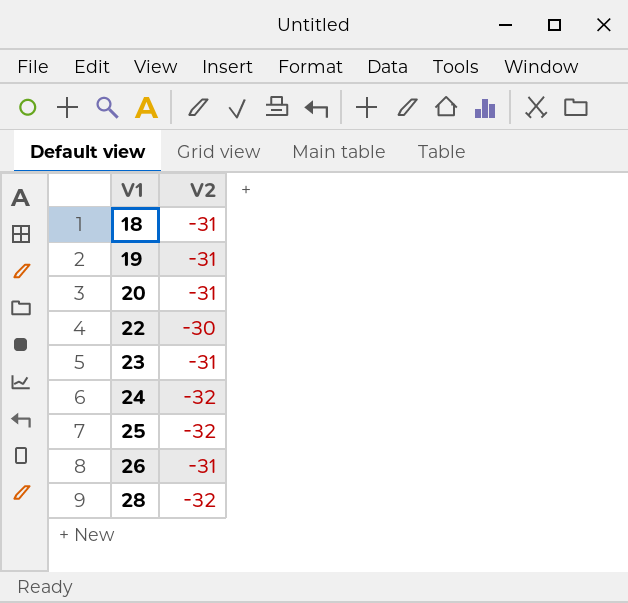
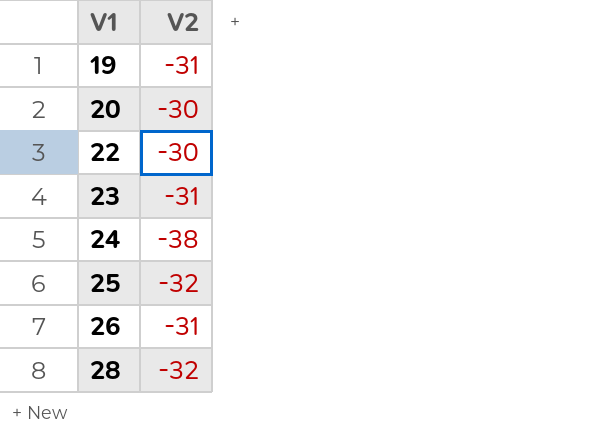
row 18: -31 -> none
20 | V2: -31 -> -30
24 | V2: -32 -> -38

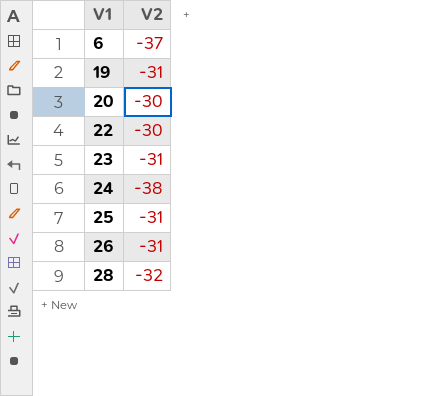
row 6: none -> -37
25 | V2: -32 -> -31

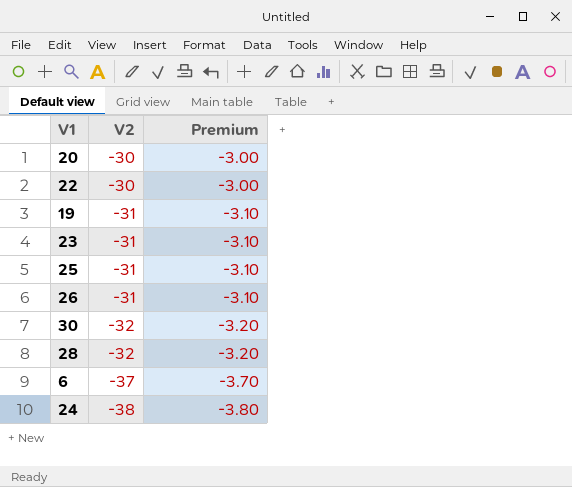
row order: V1 ascending -> V2 descending
column Premium | formula: none -> [V2] * 0.1
row 30: none -> -32 | -3.20

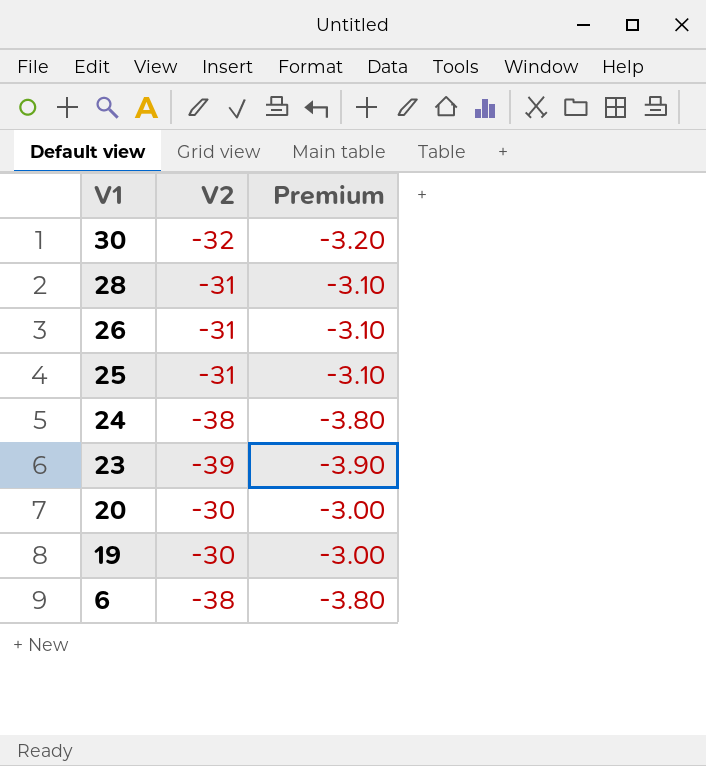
row order: V2 descending -> V1 descending
row 22: -30 | -3.00 -> none
28 | V2: -32 -> -31
28 | Premium: -3.20 -> -3.10
23 | V2: -31 -> -39
23 | Premium: -3.10 -> -3.90
19 | V2: -31 -> -30
19 | Premium: -3.10 -> -3.00
6 | V2: -37 -> -38
6 | Premium: -3.70 -> -3.80

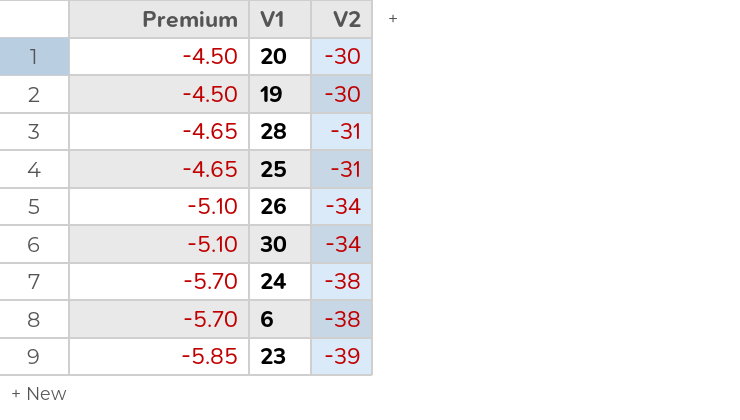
row order: V1 descending -> Premium descending
column Premium | formula: [V2] * 0.1 -> [V2] * 0.15
column Premium | position: 3 -> 1
26 | V2: -31 -> -34
30 | V2: -32 -> -34

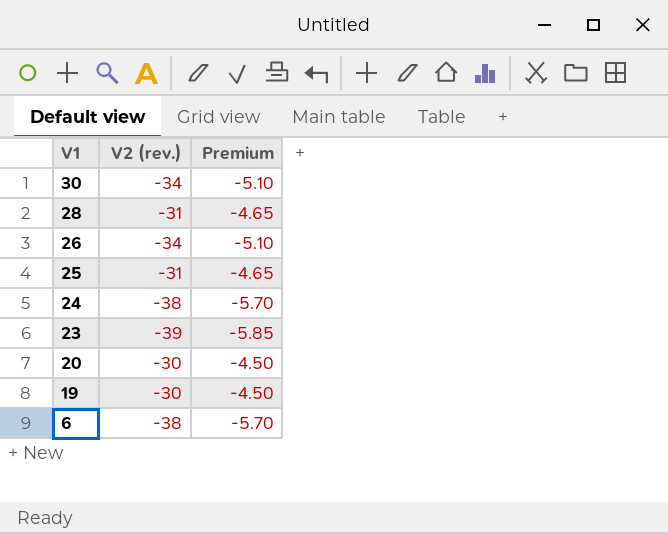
row order: Premium descending -> V1 descending
column name: V2 -> V2 (rev.)
column Premium | position: 1 -> 3

